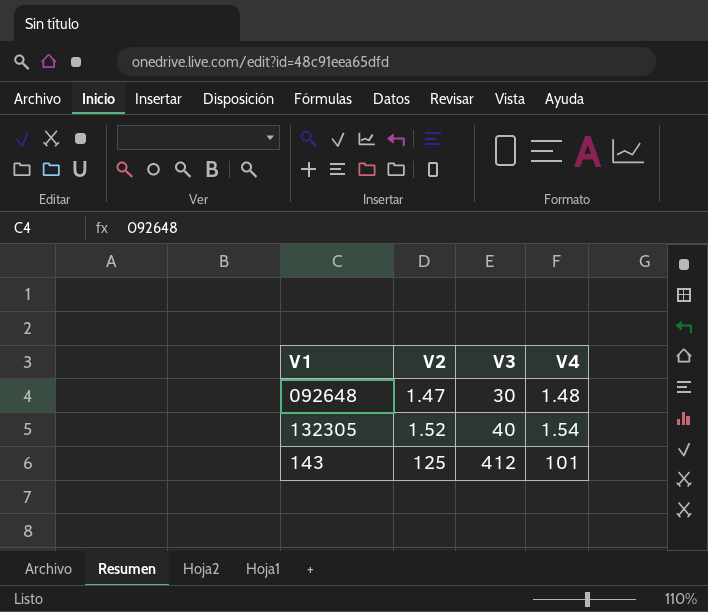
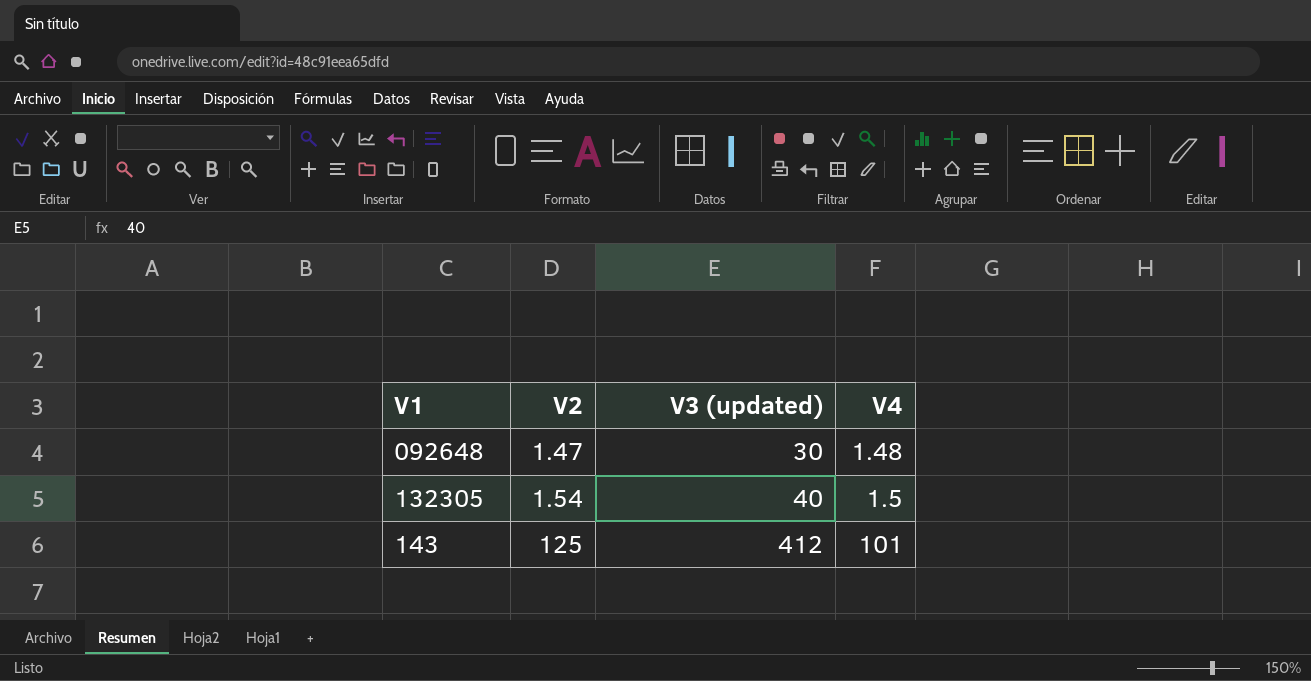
column name: V3 -> V3 (updated)
132305 | V2: 1.52 -> 1.54
132305 | V4: 1.54 -> 1.5

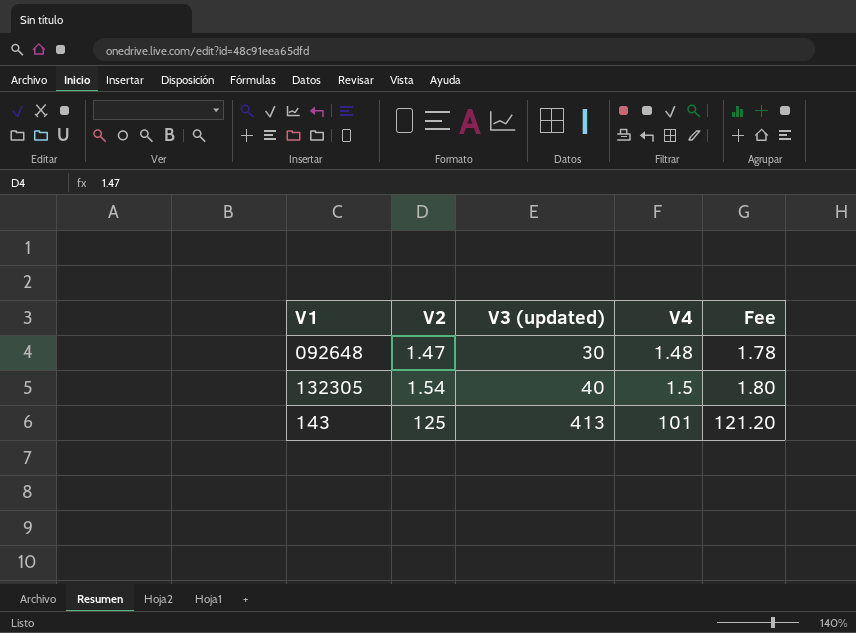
column Fee | formula: none -> [V4] * 1.2
143 | V3 (updated): 412 -> 413

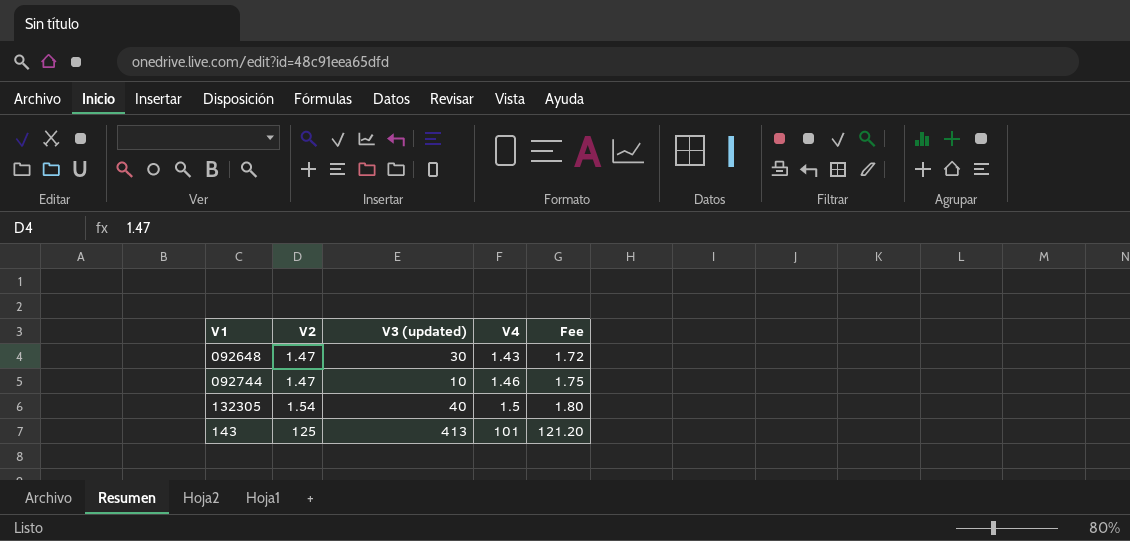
092648 | V4: 1.48 -> 1.43
092648 | Fee: 1.78 -> 1.72
row 092744: none -> 1.47 | 10 | 1.46 | 1.75

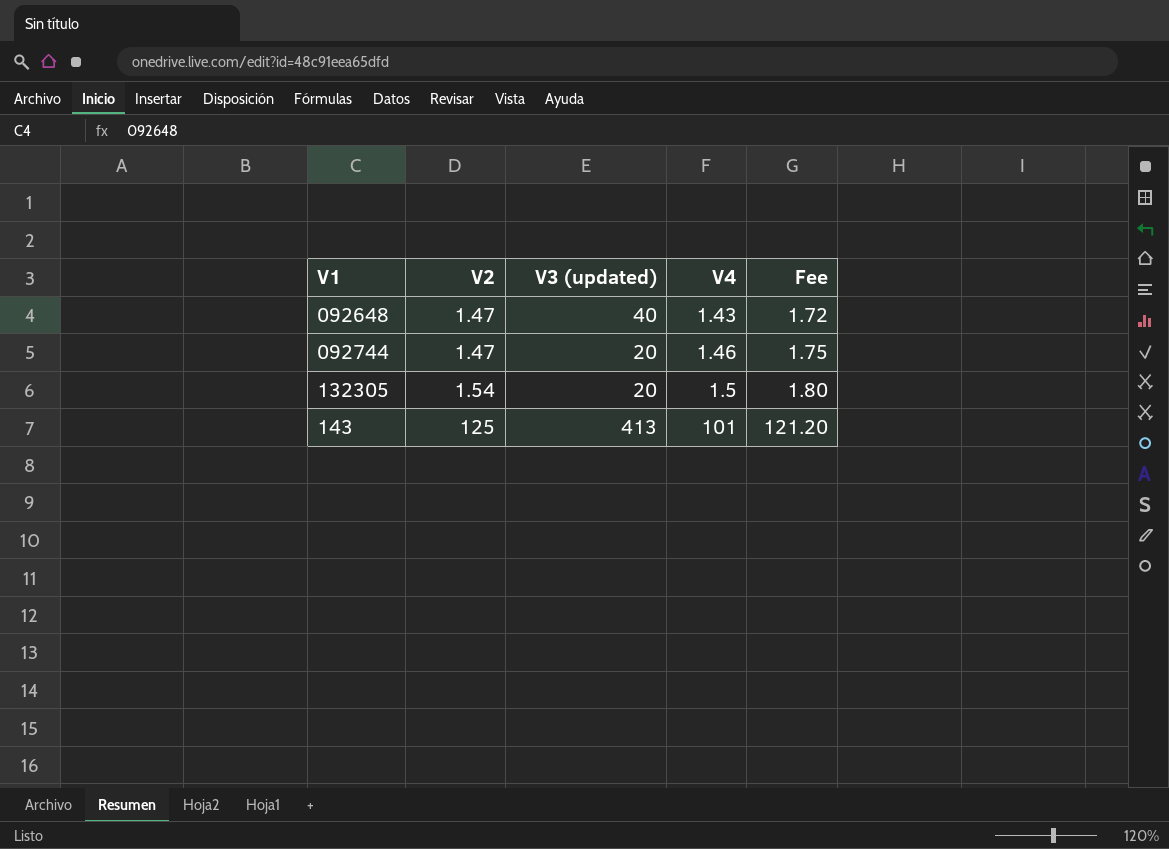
092648 | V3 (updated): 30 -> 40
092744 | V3 (updated): 10 -> 20
132305 | V3 (updated): 40 -> 20

